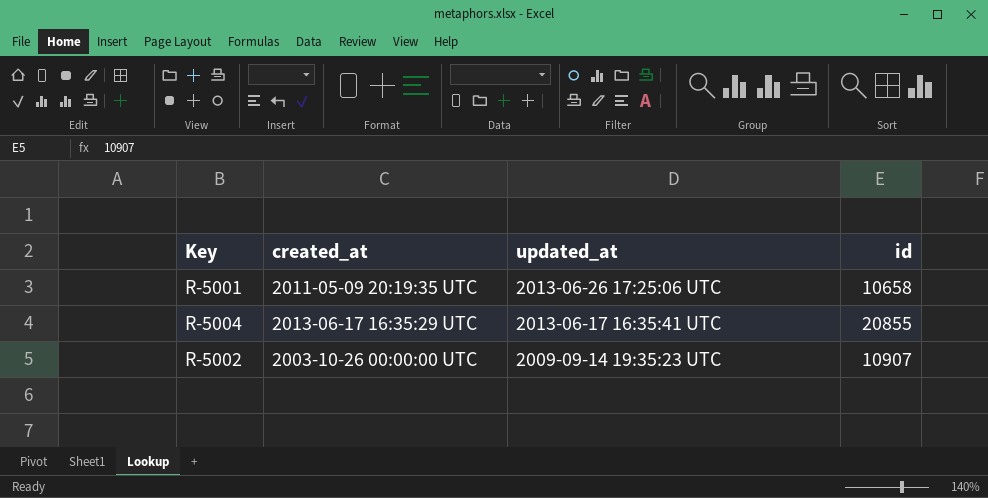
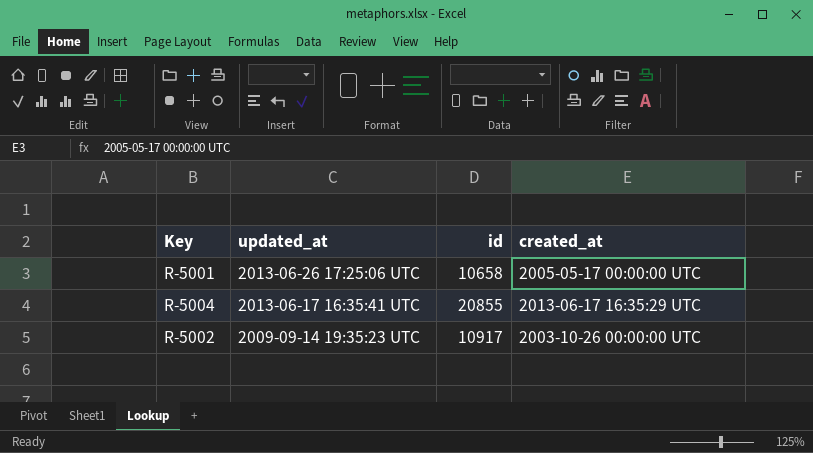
column created_at | position: 2 -> 4
R-5001 | created_at: 2011-05-09 20:19:35 UTC -> 2005-05-17 00:00:00 UTC
R-5002 | id: 10907 -> 10917

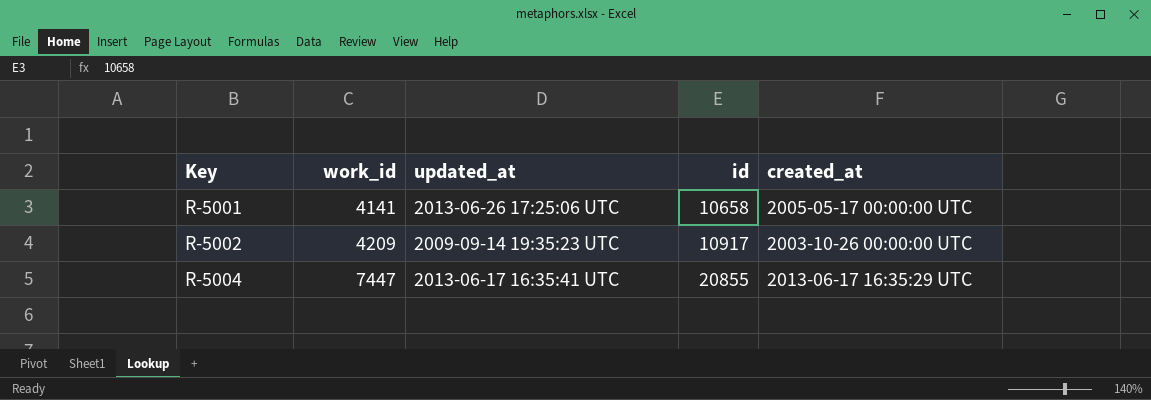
row order: updated_at descending -> Key ascending
column work_id | position: none -> 2

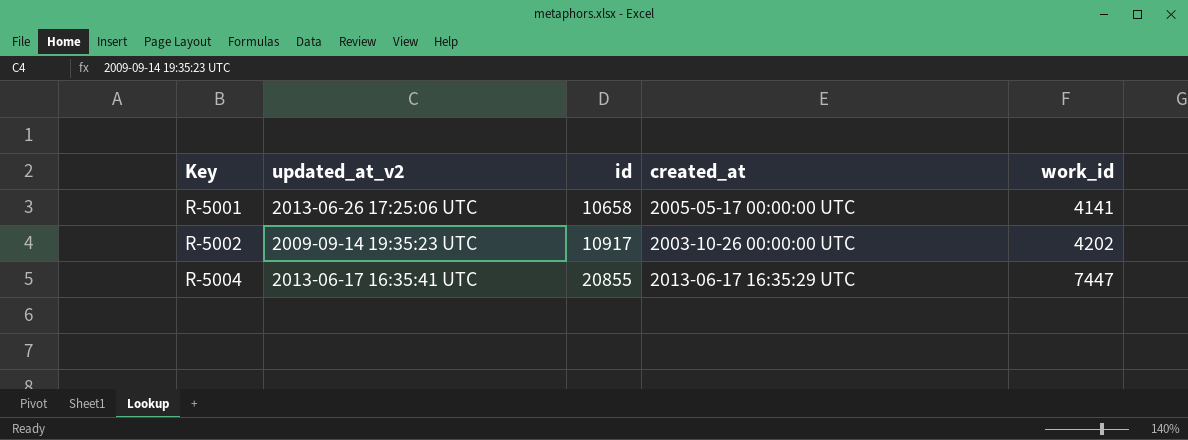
column name: updated_at -> updated_at_v2
column work_id | position: 2 -> 5
R-5002 | work_id: 4209 -> 4202

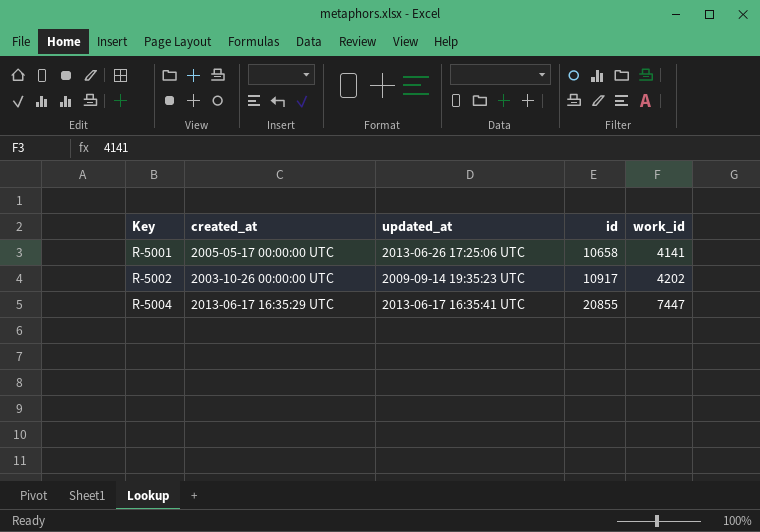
column created_at | position: 4 -> 2
column name: updated_at_v2 -> updated_at

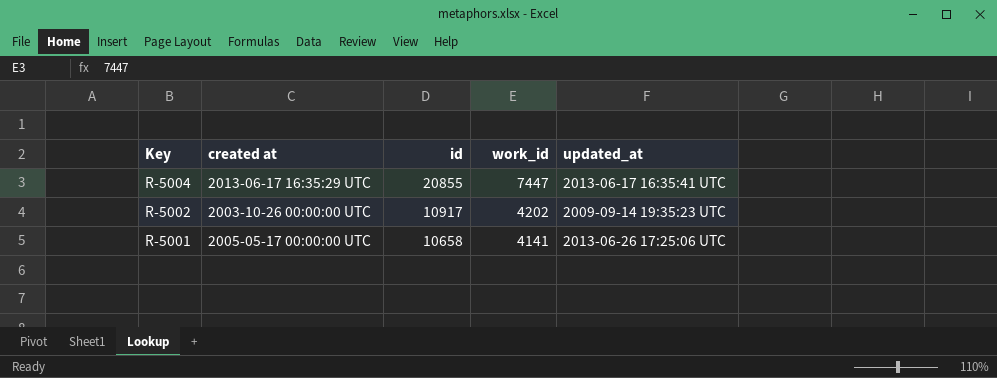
row order: Key ascending -> Key descending
column name: created_at -> created at
column updated_at | position: 3 -> 5

